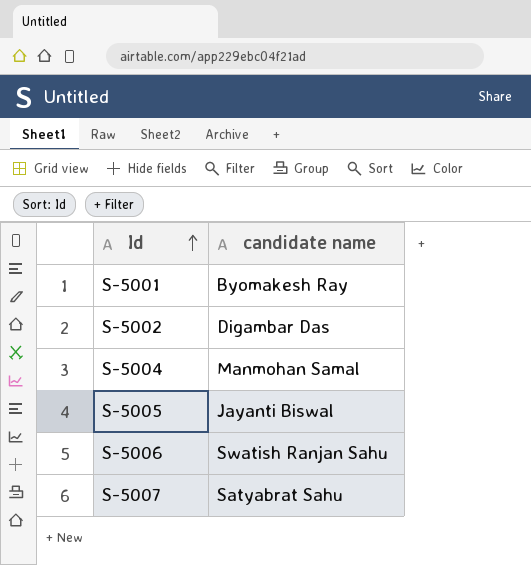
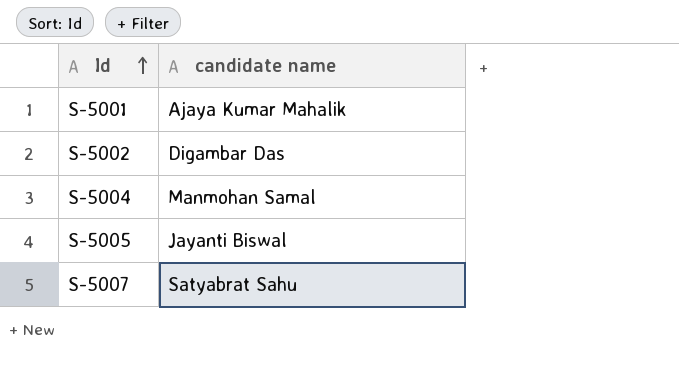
row S-5006: Swatish Ranjan Sahu -> none
S-5001 | candidate name: Byomakesh Ray -> Ajaya Kumar Mahalik

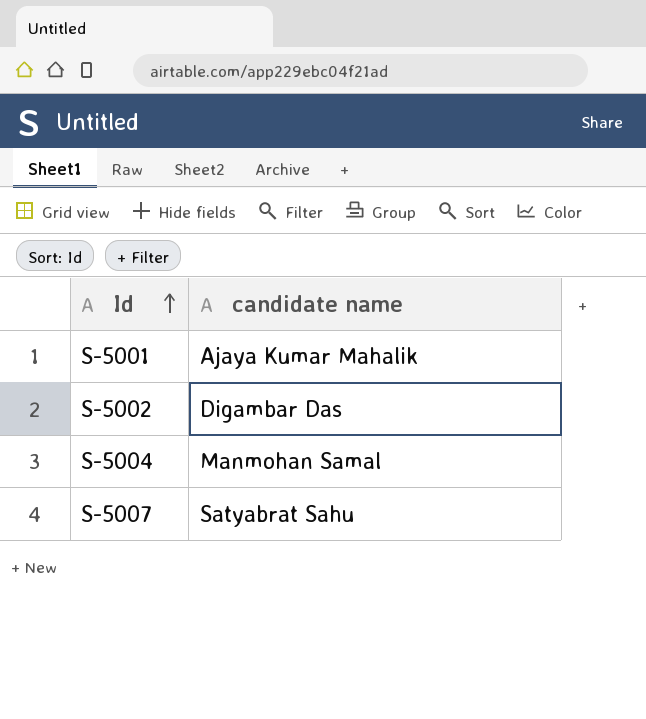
row S-5005: Jayanti Biswal -> none

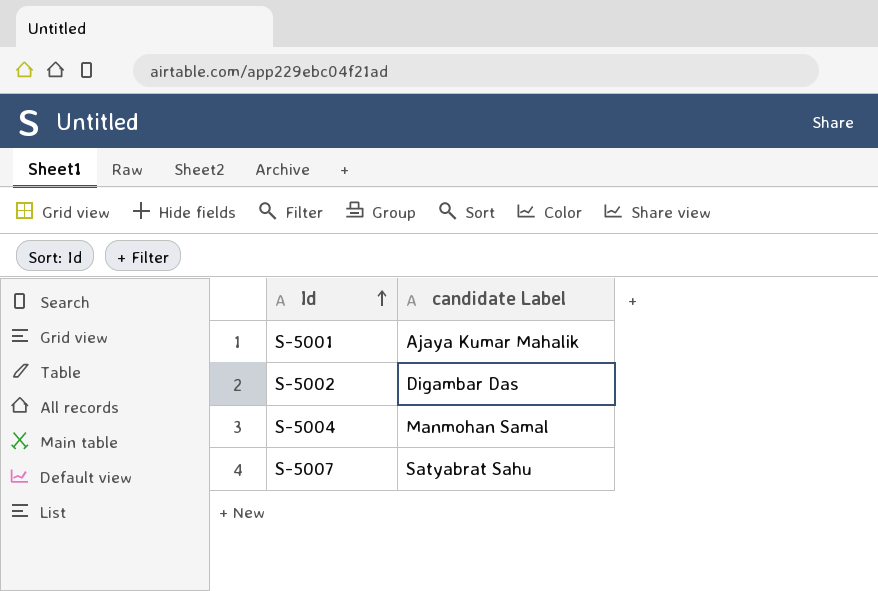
column name: candidate name -> candidate Label

